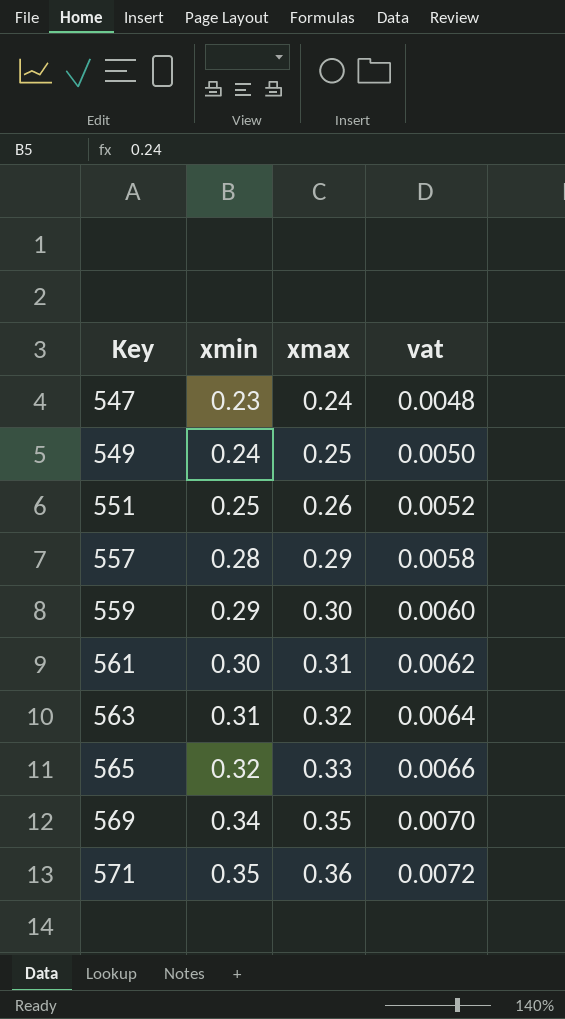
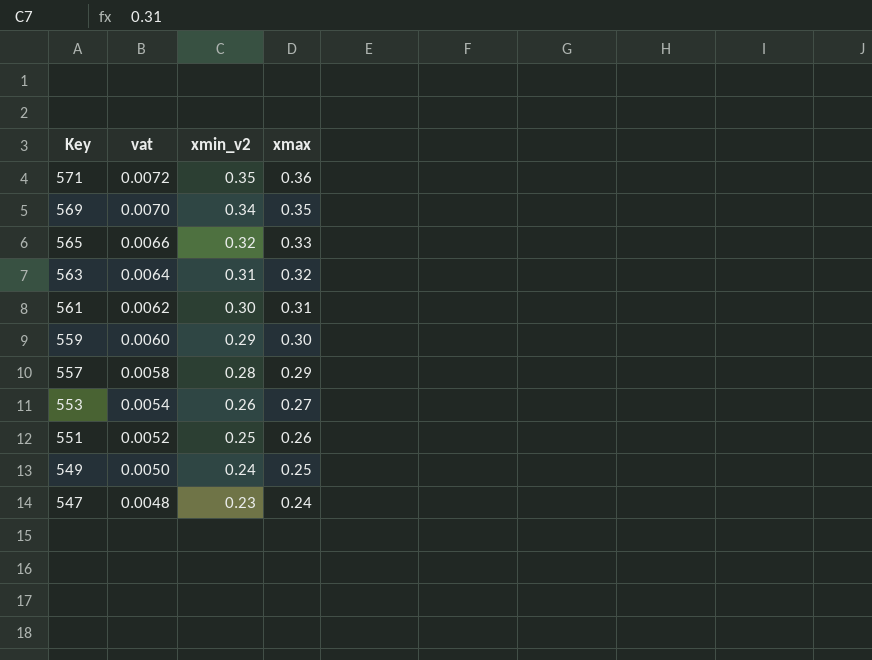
row order: Key ascending -> Key descending
column vat | position: 4 -> 2
column name: xmin -> xmin_v2
row 553: none -> 0.0054 | 0.26 | 0.27

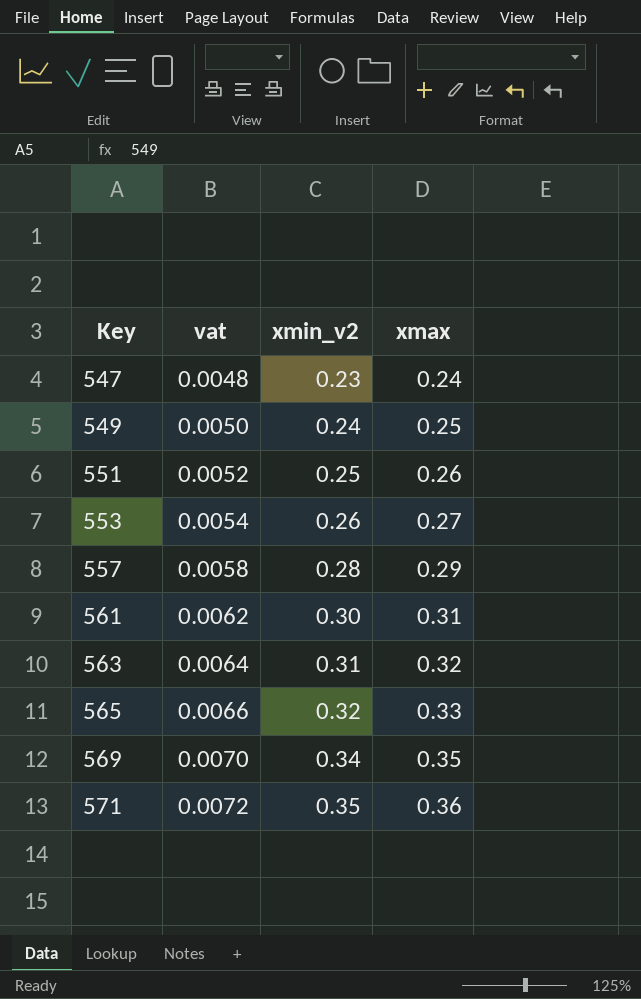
row order: Key descending -> Key ascending
row 559: 0.0060 | 0.29 | 0.30 -> none

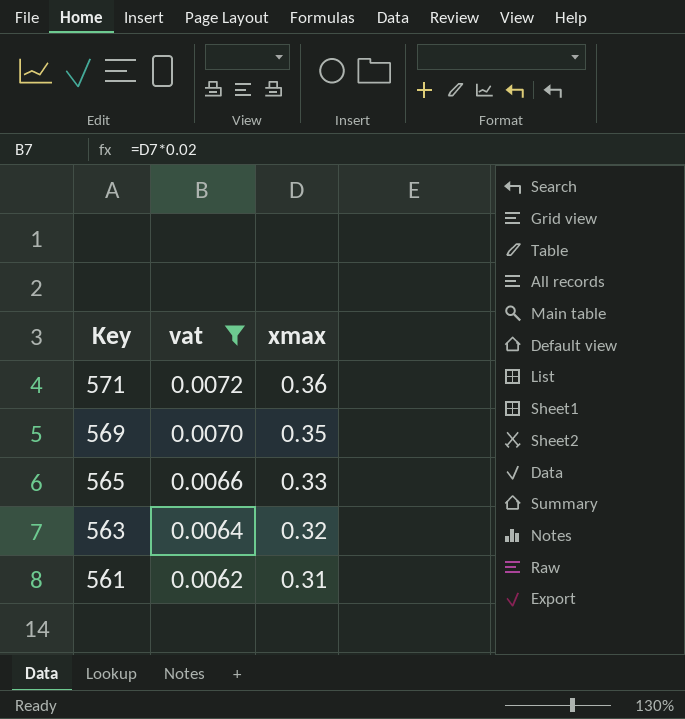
filter: none -> vat >= 0.0062
row order: Key ascending -> Key descending
column xmin_v2 | position: 3 -> none

